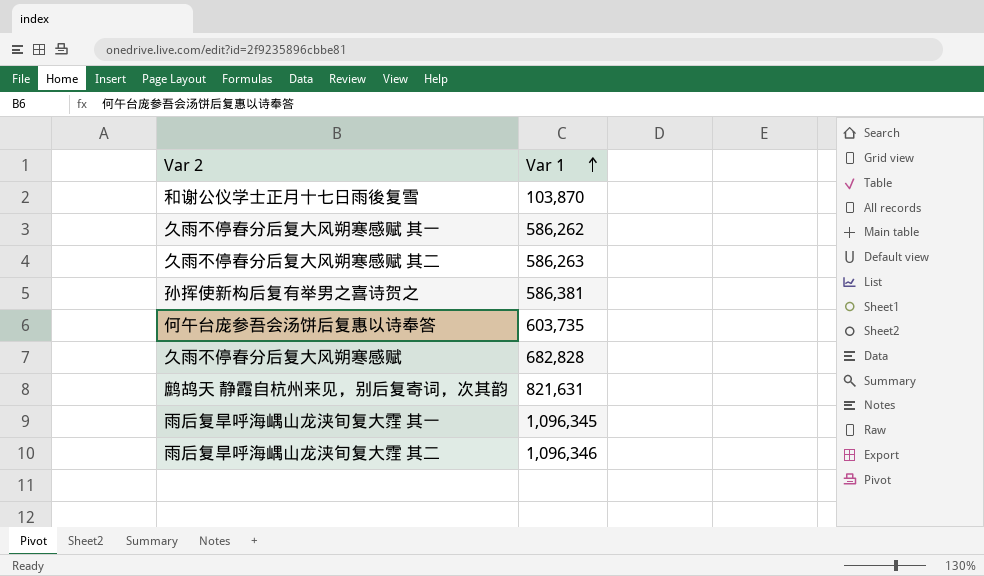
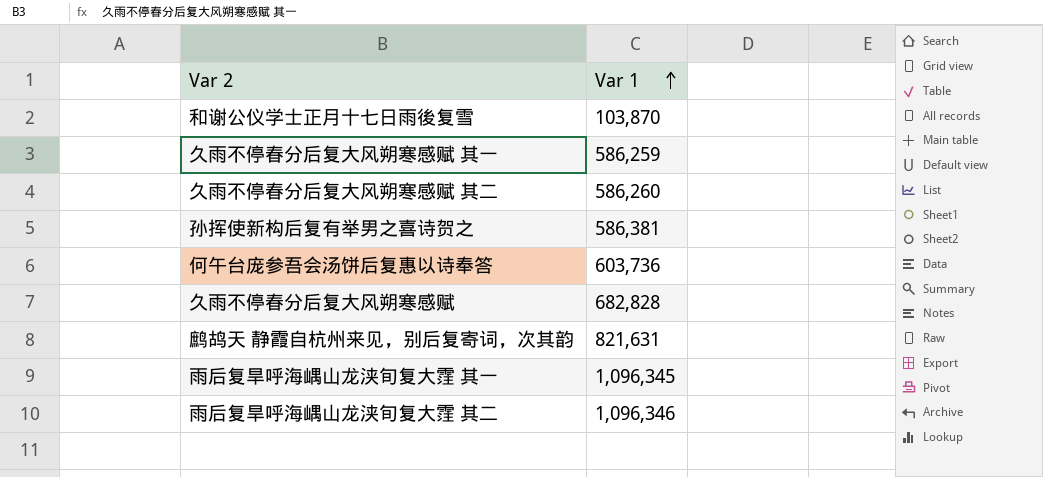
久雨不停春分后复大风朔寒感赋 其一 | Var 1: 586,262 -> 586,259
久雨不停春分后复大风朔寒感赋 其二 | Var 1: 586,263 -> 586,260
何午台庞参吾会汤饼后复惠以诗奉答 | Var 1: 603,735 -> 603,736

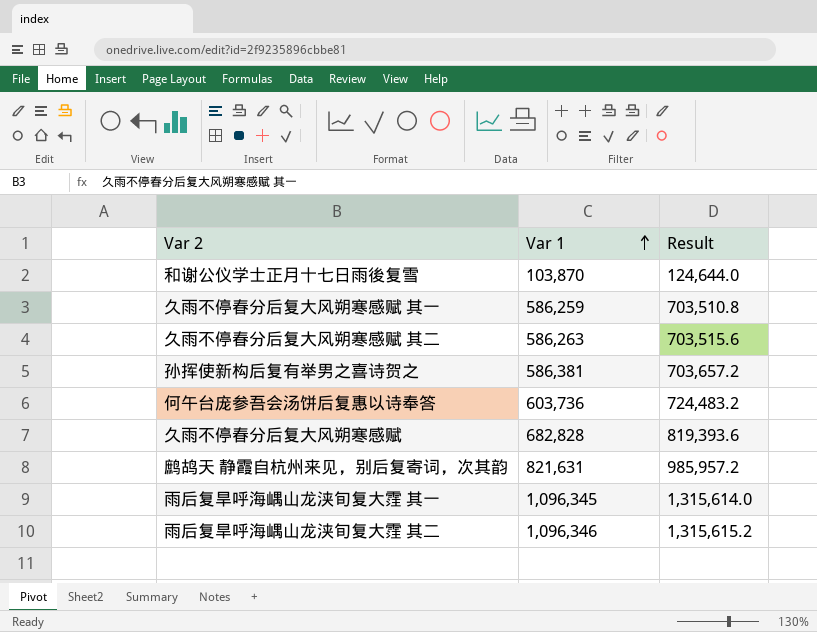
column Result | formula: none -> [Var 1] * 1.2
久雨不停春分后复大风朔寒感赋 其二 | Var 1: 586,260 -> 586,263

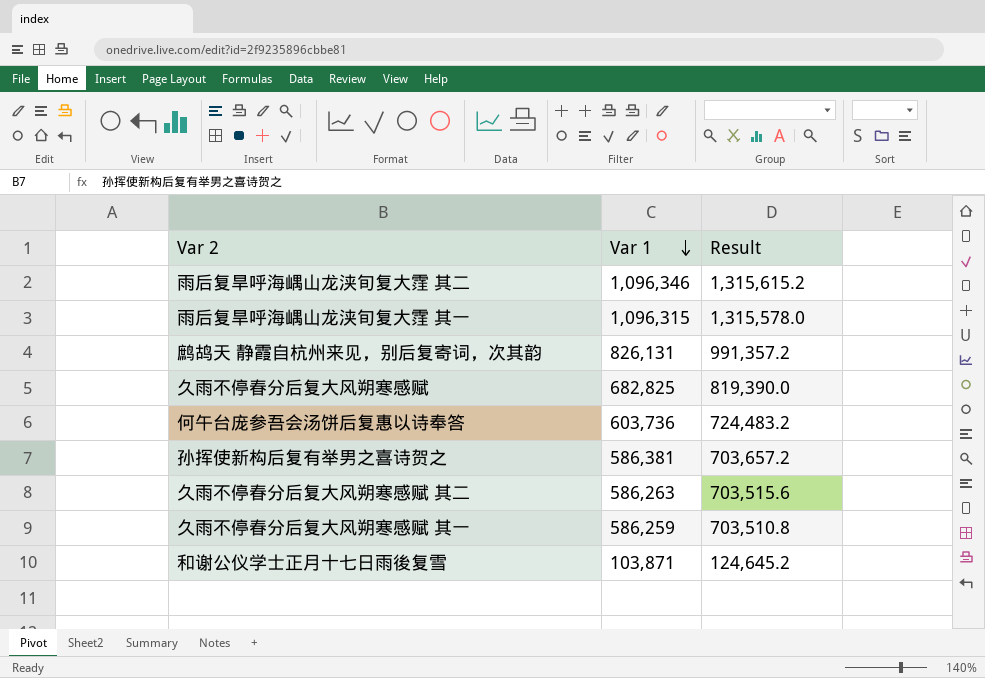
row order: Var 1 ascending -> Var 1 descending
雨后复旱呼海嵎山龙浃旬复大霔 其一 | Var 1: 1,096,345 -> 1,096,315
雨后复旱呼海嵎山龙浃旬复大霔 其一 | Result: 1,315,614.0 -> 1,315,578.0
鹧鸪天 静霞自杭州来见，别后复寄词，次其韵 | Var 1: 821,631 -> 826,131
鹧鸪天 静霞自杭州来见，别后复寄词，次其韵 | Result: 985,957.2 -> 991,357.2
久雨不停春分后复大风朔寒感赋 | Var 1: 682,828 -> 682,825
久雨不停春分后复大风朔寒感赋 | Result: 819,393.6 -> 819,390.0
和谢公仪学士正月十七日雨後复雪 | Var 1: 103,870 -> 103,871
和谢公仪学士正月十七日雨後复雪 | Result: 124,644.0 -> 124,645.2

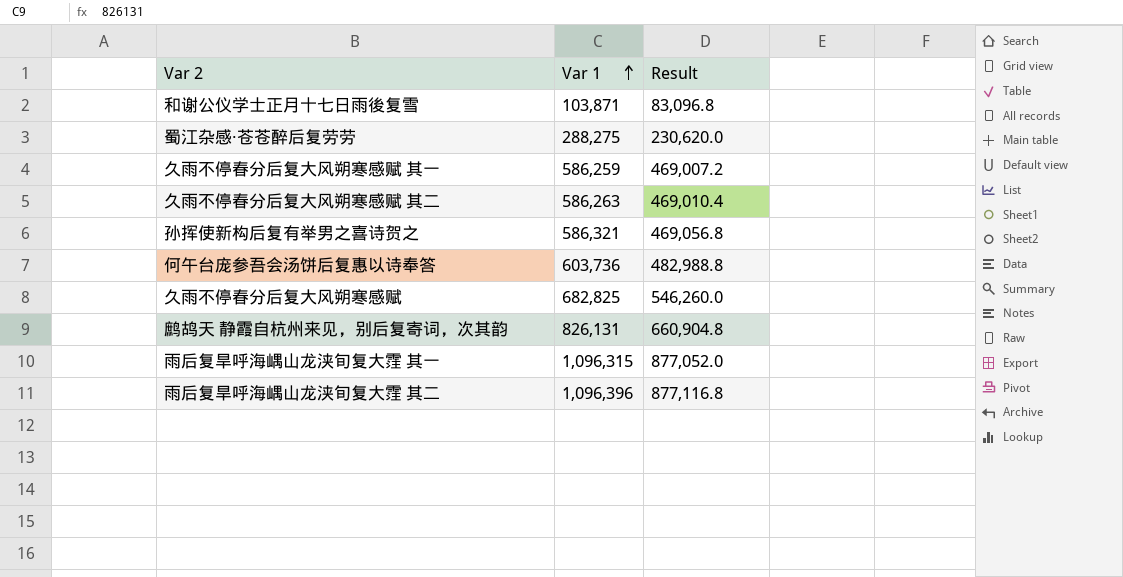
row order: Var 1 descending -> Var 1 ascending
column Result | formula: [Var 1] * 1.2 -> [Var 1] * 0.8
row 蜀江杂感·苍苍醉后复劳劳: none -> 288,275 | 230,620.0
孙挥使新构后复有举男之喜诗贺之 | Var 1: 586,381 -> 586,321
雨后复旱呼海嵎山龙浃旬复大霔 其二 | Var 1: 1,096,346 -> 1,096,396

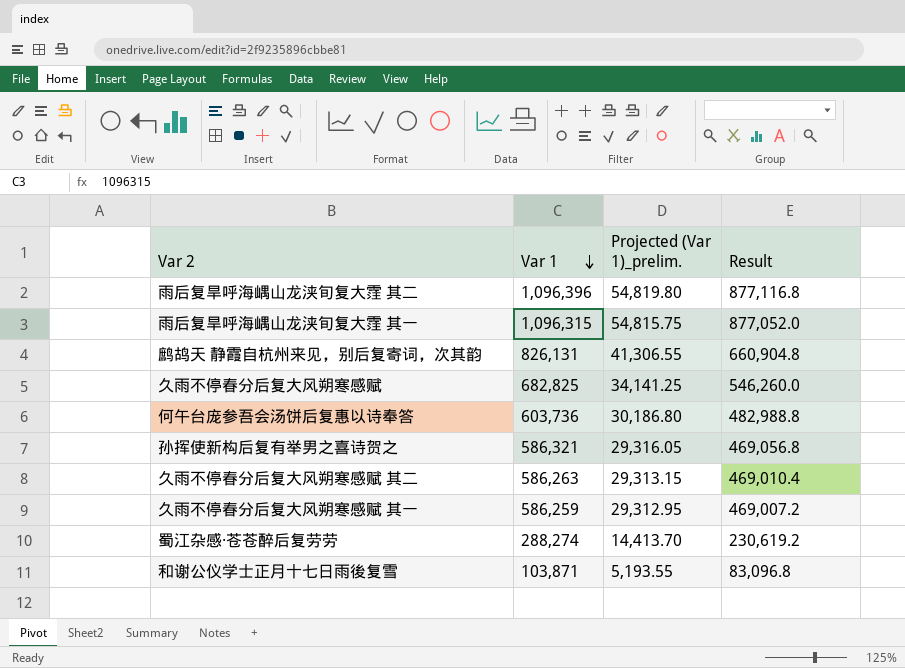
row order: Var 1 ascending -> Var 1 descending
column Projected (Var 1)_prelim. | formula: none -> [Var 1] * 0.05
蜀江杂感·苍苍醉后复劳劳 | Var 1: 288,275 -> 288,274
蜀江杂感·苍苍醉后复劳劳 | Result: 230,620.0 -> 230,619.2

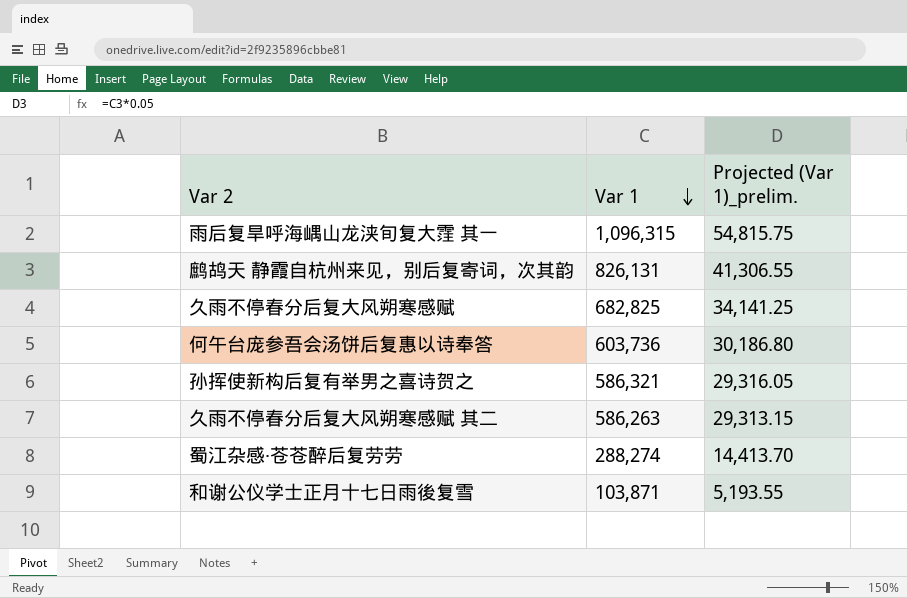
column Result | formula: [Var 1] * 0.8 -> none
row 雨后复旱呼海嵎山龙浃旬复大霔 其二: 1,096,396 | 54,819.80 | 877,116.8 -> none
row 久雨不停春分后复大风朔寒感赋 其一: 586,259 | 29,312.95 | 469,007.2 -> none

